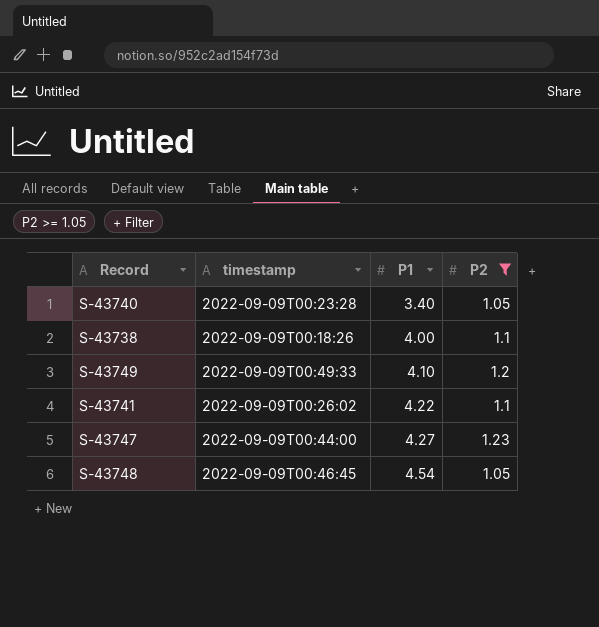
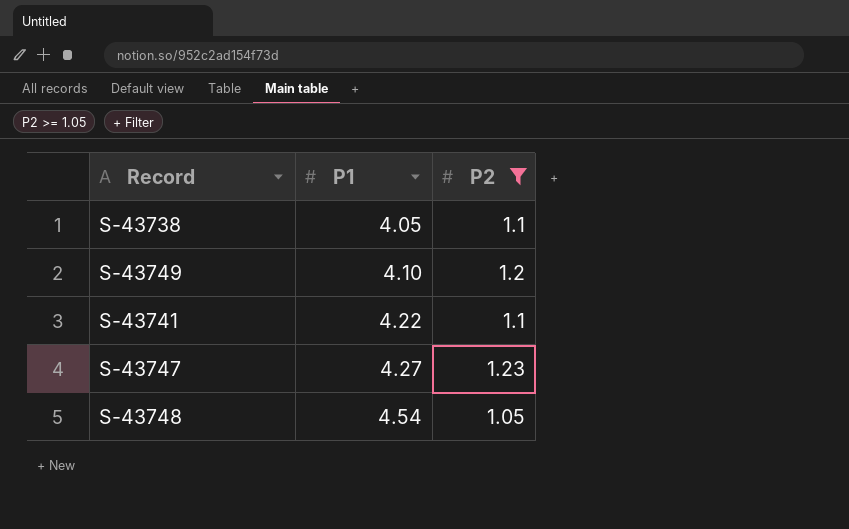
column timestamp | position: 2 -> none
row S-43740: 2022-09-09T00:23:28 | 3.40 | 1.05 -> none
S-43738 | P1: 4.00 -> 4.05

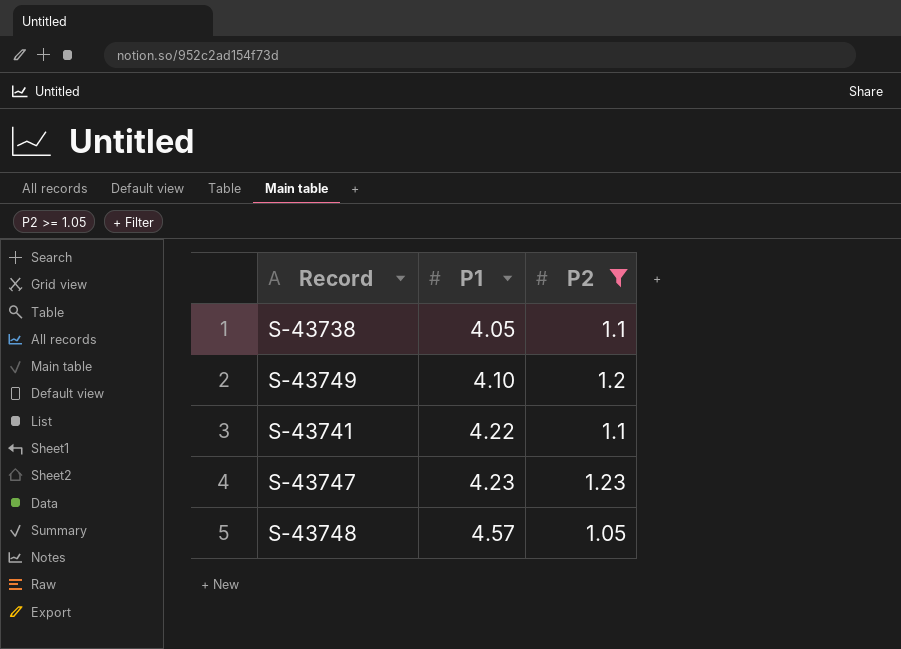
S-43747 | P1: 4.27 -> 4.23
S-43748 | P1: 4.54 -> 4.57

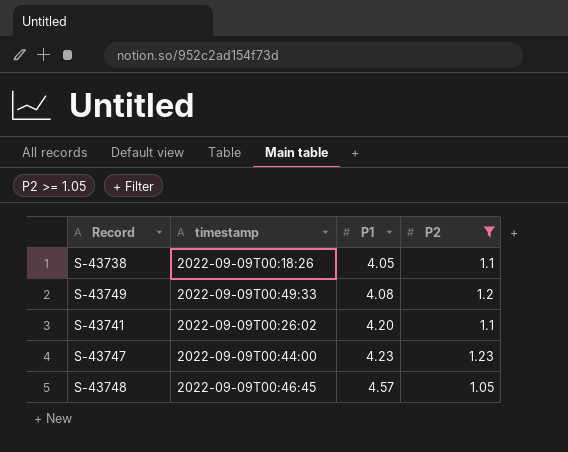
column timestamp | position: none -> 2
S-43749 | P1: 4.10 -> 4.08
S-43741 | P1: 4.22 -> 4.20

